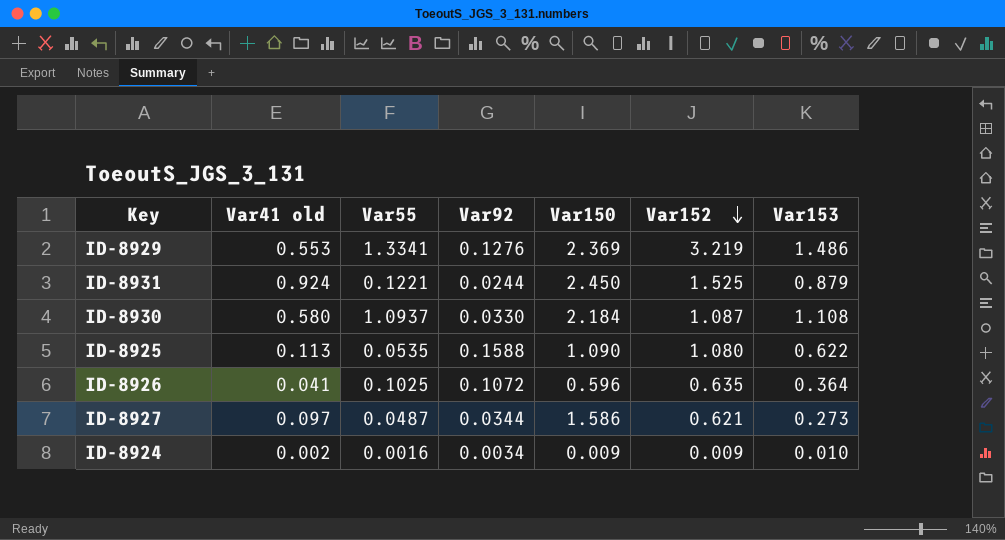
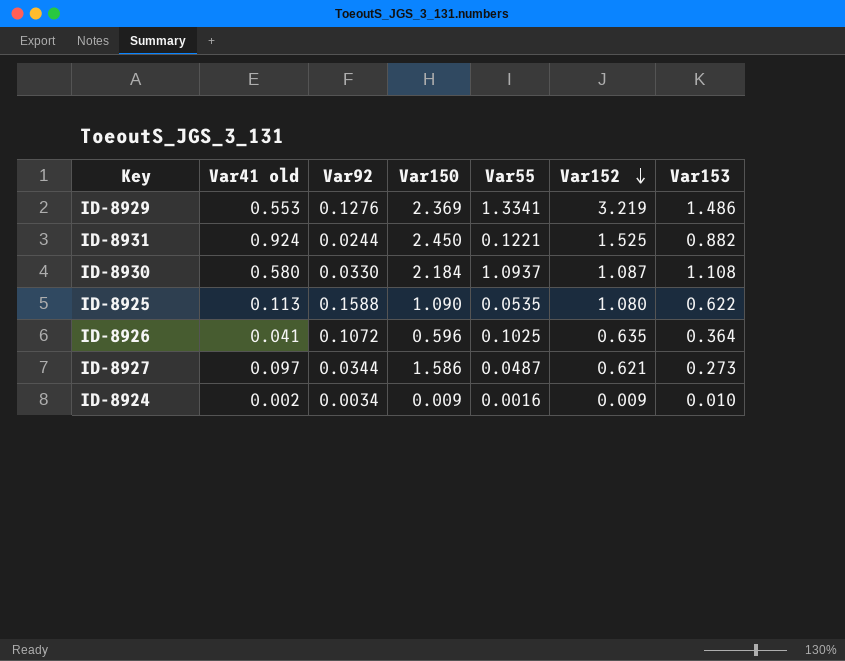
column Var55 | position: 3 -> 5
ID-8931 | Var153: 0.879 -> 0.882

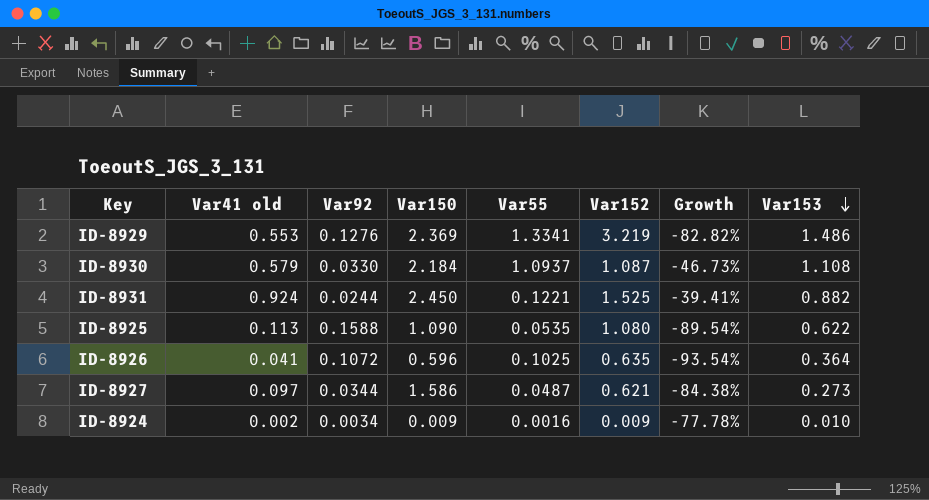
row order: Var152 descending -> Var153 descending
column Growth | formula: none -> ([Var41 old] - [Var152]) / [Var152]
ID-8930 | Var41 old: 0.580 -> 0.579

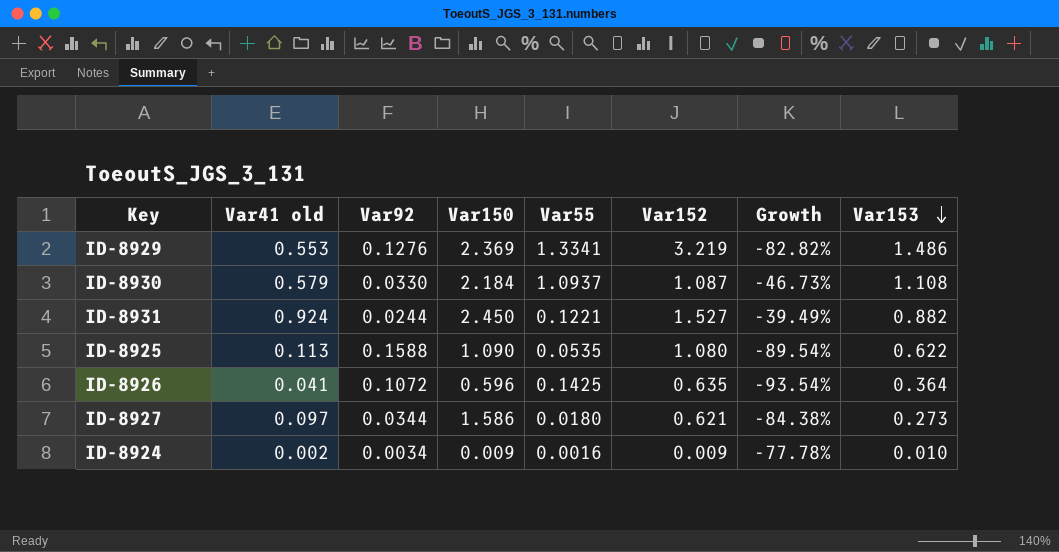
ID-8931 | Var152: 1.525 -> 1.527
ID-8931 | Growth: -39.41% -> -39.49%
ID-8926 | Var55: 0.1025 -> 0.1425
ID-8927 | Var55: 0.0487 -> 0.0180

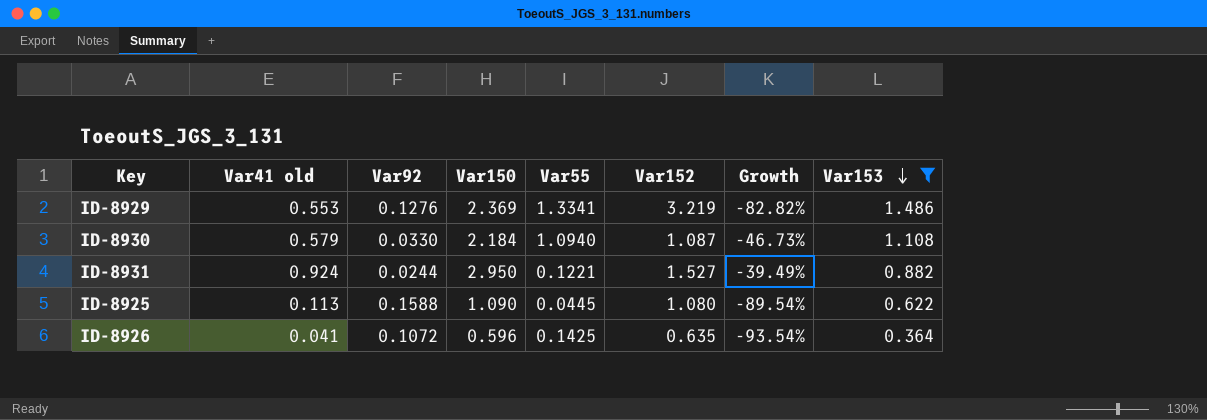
filter: none -> Var153 >= 0.364
ID-8930 | Var55: 1.0937 -> 1.0940
ID-8931 | Var150: 2.450 -> 2.950
ID-8925 | Var55: 0.0535 -> 0.0445

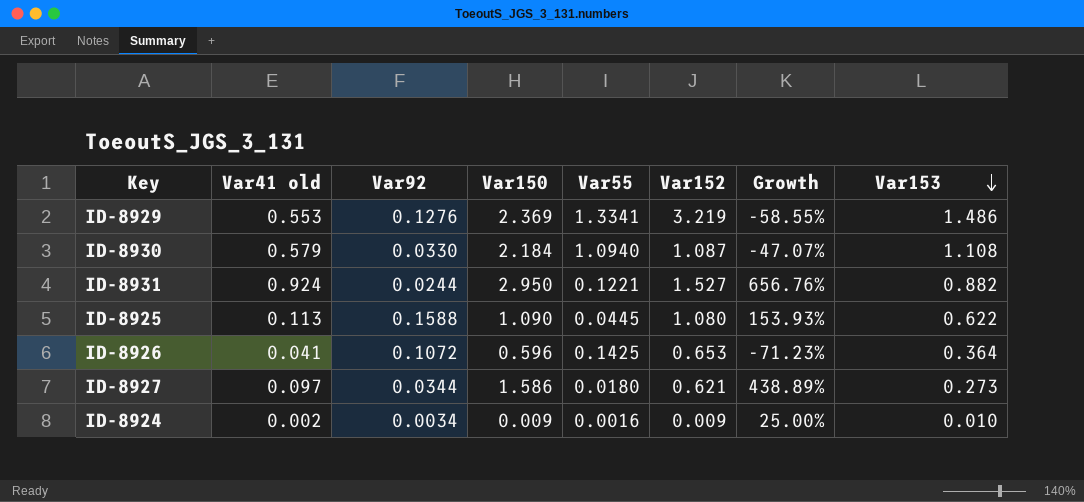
filter: Var153 >= 0.364 -> none
column Growth | formula: ([Var41 old] - [Var152]) / [Var152] -> ([Var41 old] - [Var55]) / [Var55]
ID-8926 | Var152: 0.635 -> 0.653

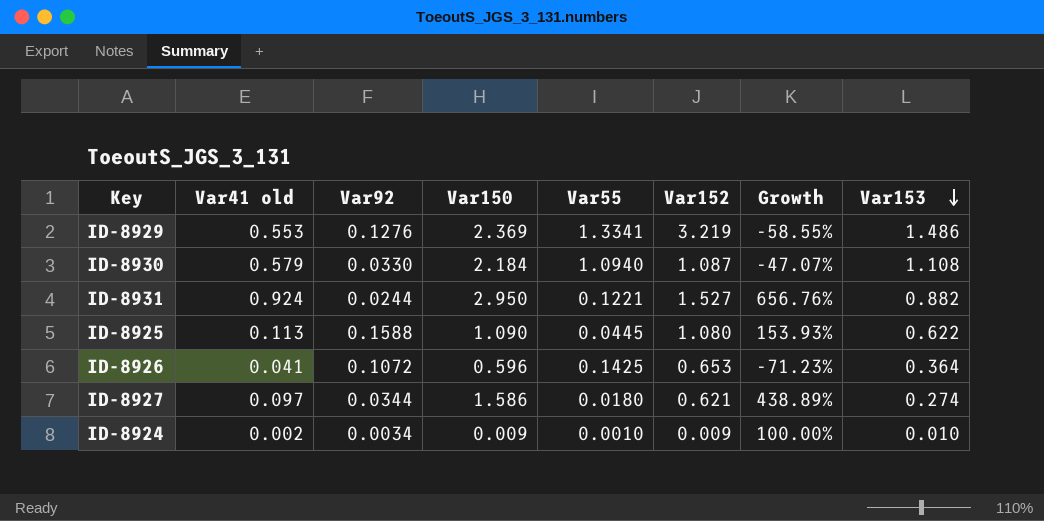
ID-8927 | Var153: 0.273 -> 0.274
ID-8924 | Var55: 0.0016 -> 0.0010
ID-8924 | Growth: 25.00% -> 100.00%

